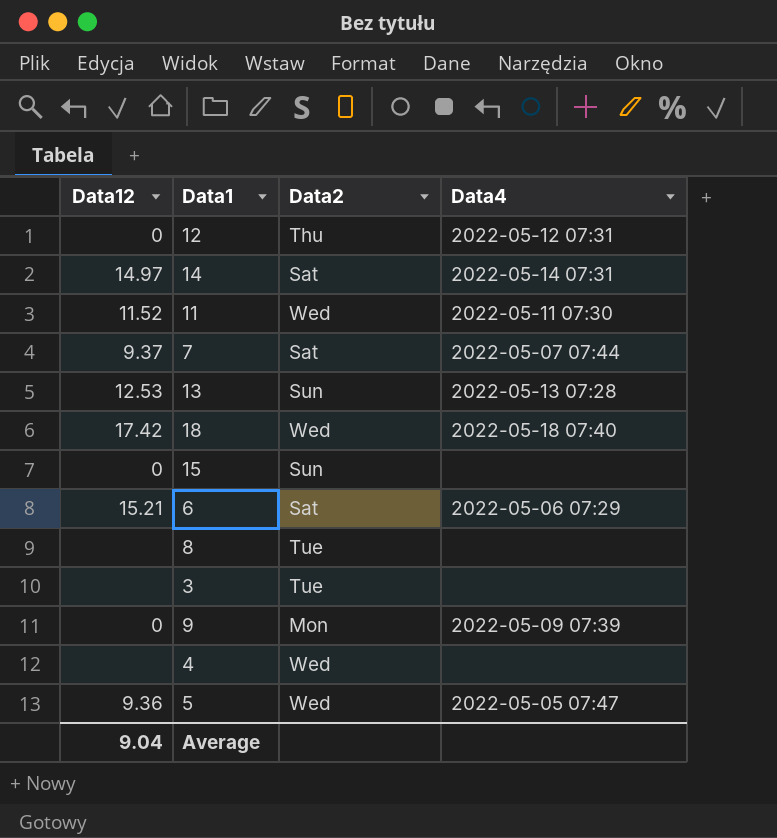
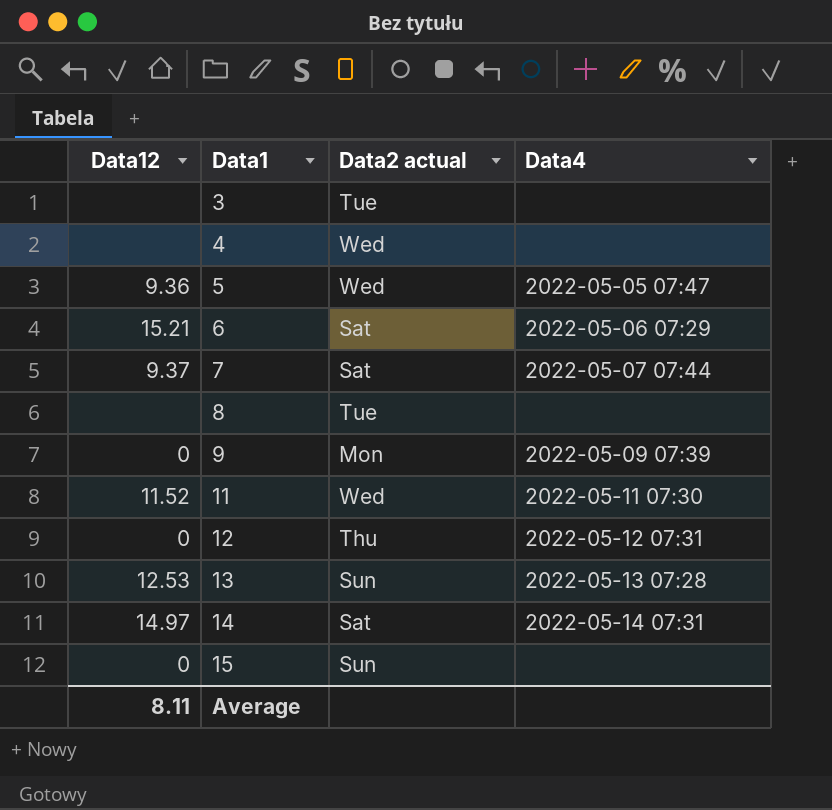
row order: none -> Data1 ascending
column name: Data2 -> Data2 actual
row 18: 17.42 | Wed | 2022-05-18 07:40 -> none
Average | Data12: 9.04 -> 8.11

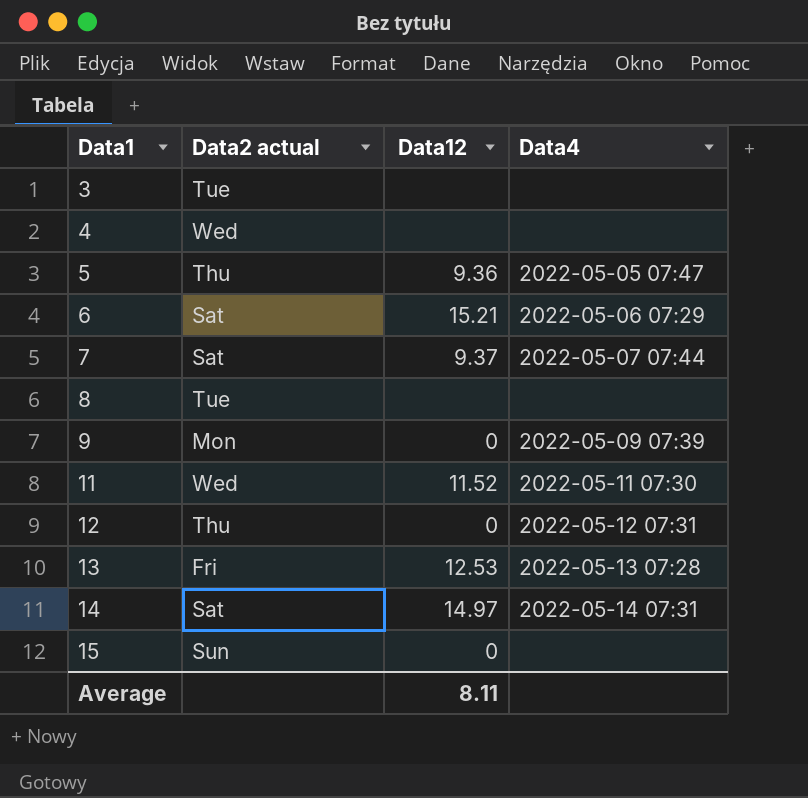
column Data12 | position: 1 -> 3
5 | Data2 actual: Wed -> Thu
13 | Data2 actual: Sun -> Fri

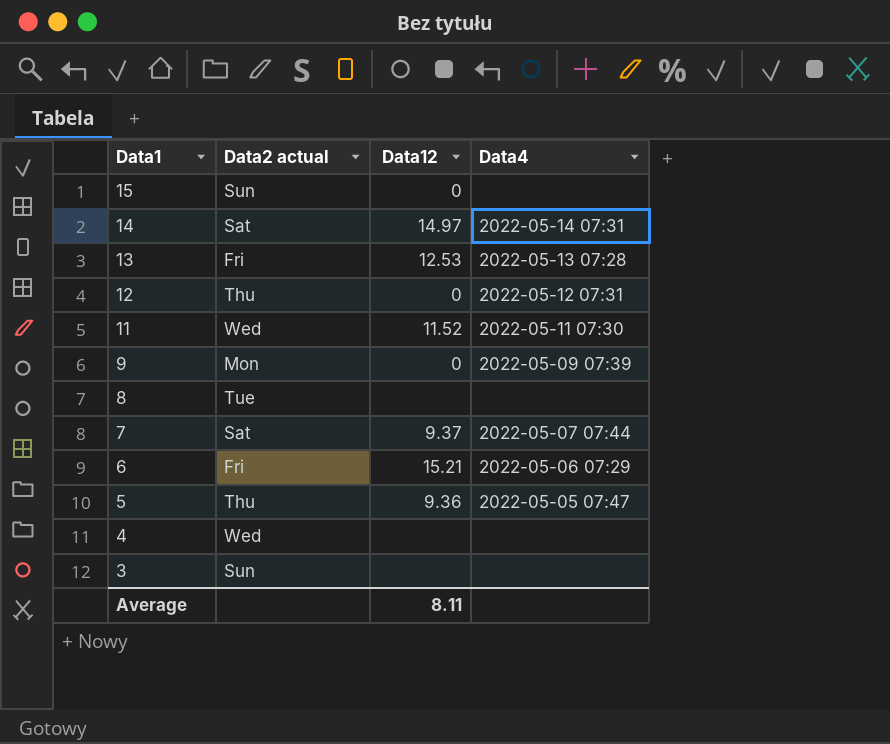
row order: Data1 ascending -> Data1 descending
6 | Data2 actual: Sat -> Fri
3 | Data2 actual: Tue -> Sun

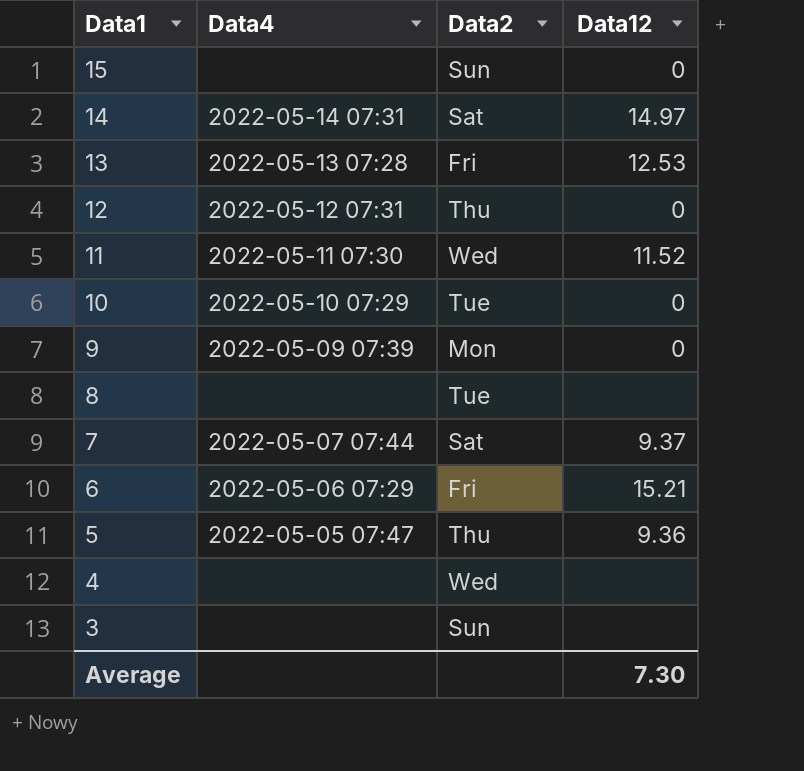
column Data4 | position: 4 -> 2
column name: Data2 actual -> Data2
row 10: none -> 2022-05-10 07:29 | Tue | 0
Average | Data12: 8.11 -> 7.30

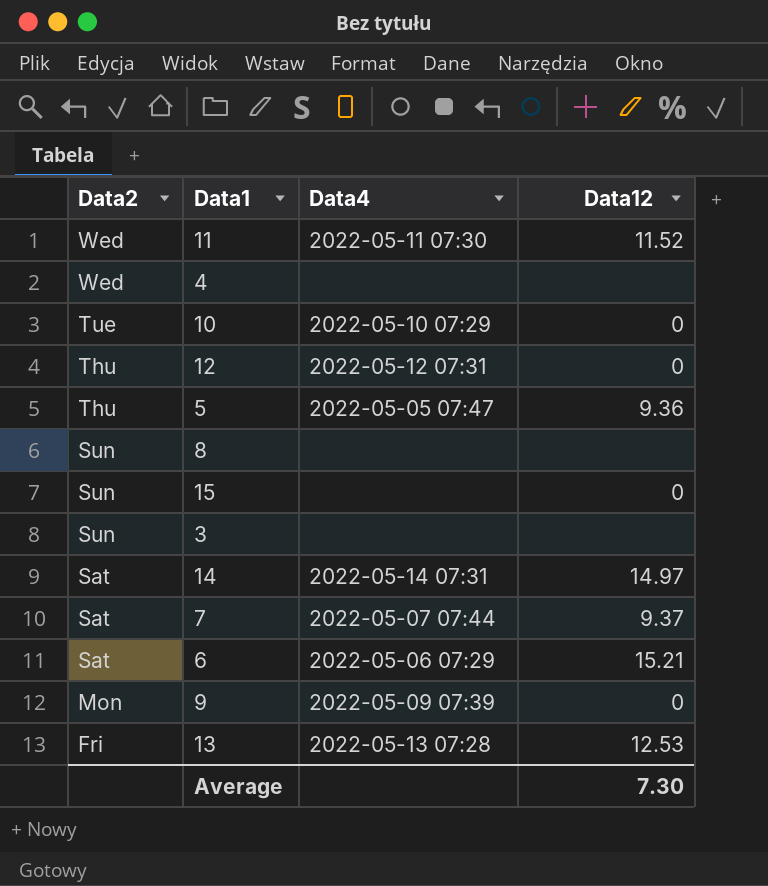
row order: Data1 descending -> Data2 descending
column Data2 | position: 3 -> 1
8 | Data2: Tue -> Sun
6 | Data2: Fri -> Sat

